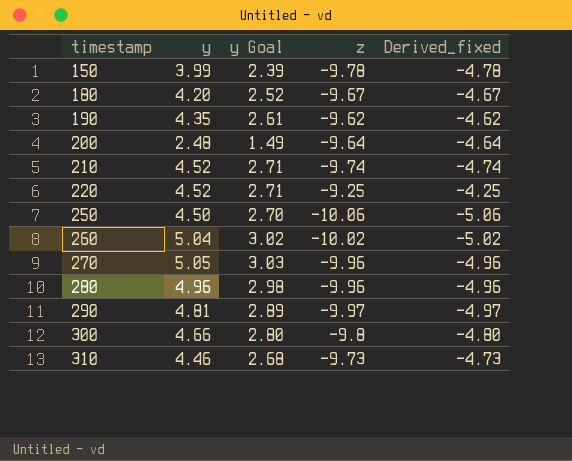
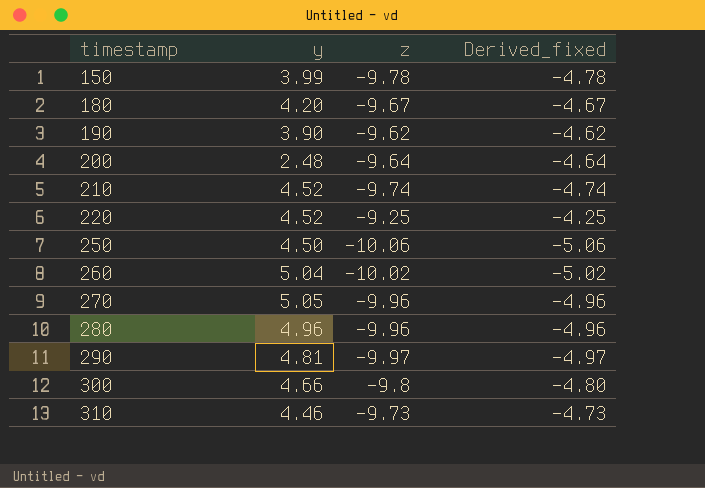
column y Goal | formula: [y] * 0.6 -> none
190 | y: 4.35 -> 3.90

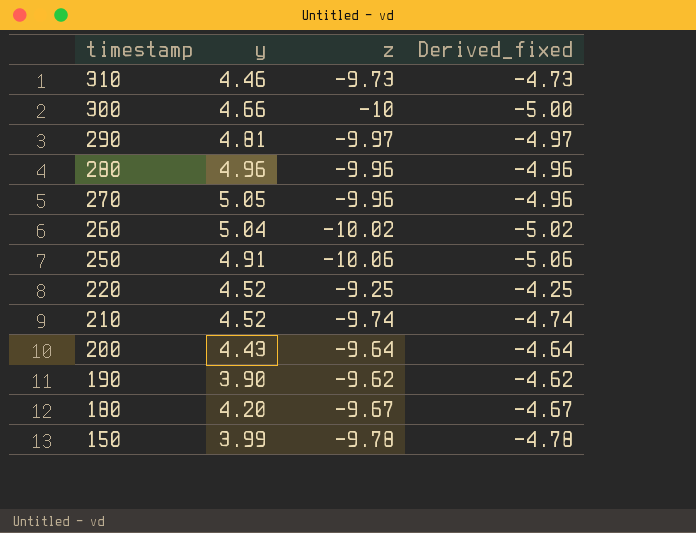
row order: timestamp ascending -> timestamp descending
300 | z: -9.8 -> -10
300 | Derived_fixed: -4.80 -> -5.00
250 | y: 4.50 -> 4.91
200 | y: 2.48 -> 4.43

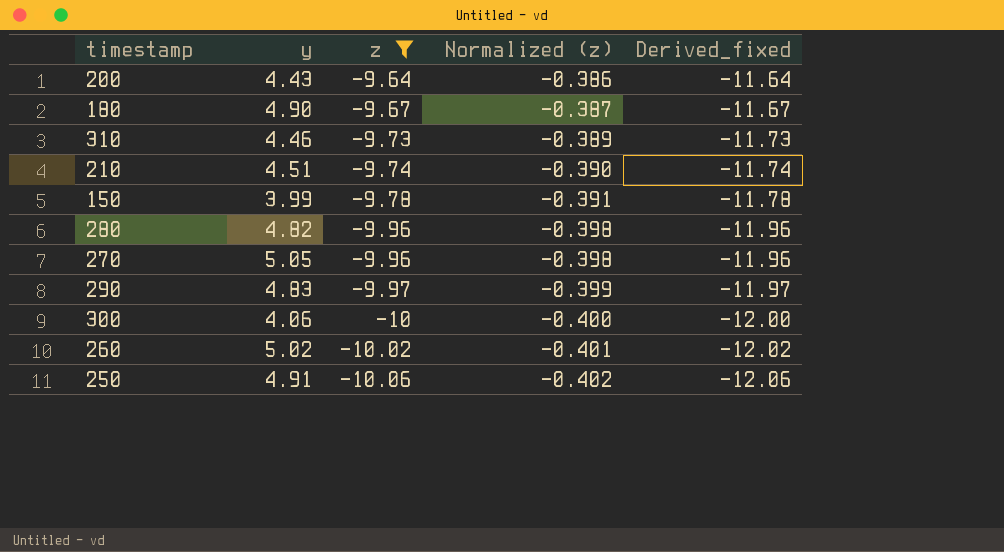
filter: none -> z <= -9.64
row order: timestamp descending -> z descending
column Normalized (z) | formula: none -> [z] * 0.04
column Derived_fixed | formula: [z] + 5 -> [z] - 2
180 | y: 4.20 -> 4.90
210 | y: 4.52 -> 4.51
280 | y: 4.96 -> 4.82
290 | y: 4.81 -> 4.83
300 | y: 4.66 -> 4.06
260 | y: 5.04 -> 5.02

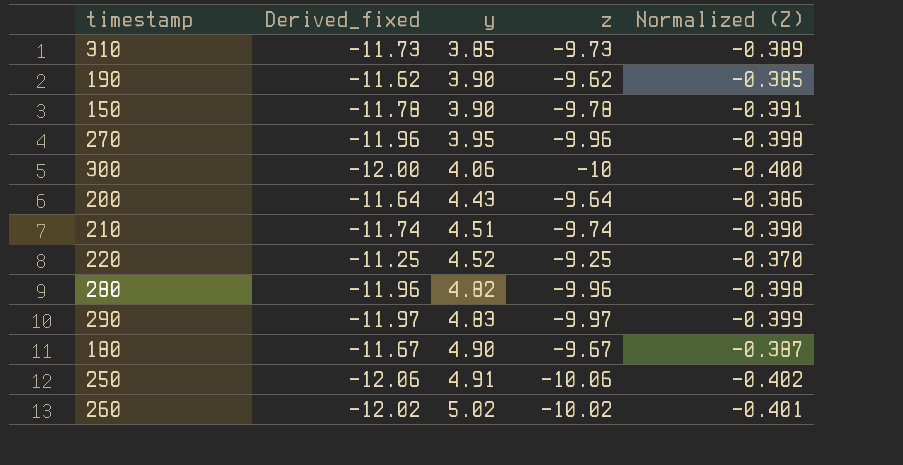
filter: z <= -9.64 -> none
row order: z descending -> y ascending
column Derived_fixed | position: 5 -> 2
column name: Normalized (z) -> Normalized (Z)
310 | y: 4.46 -> 3.85
150 | y: 3.99 -> 3.90
270 | y: 5.05 -> 3.95

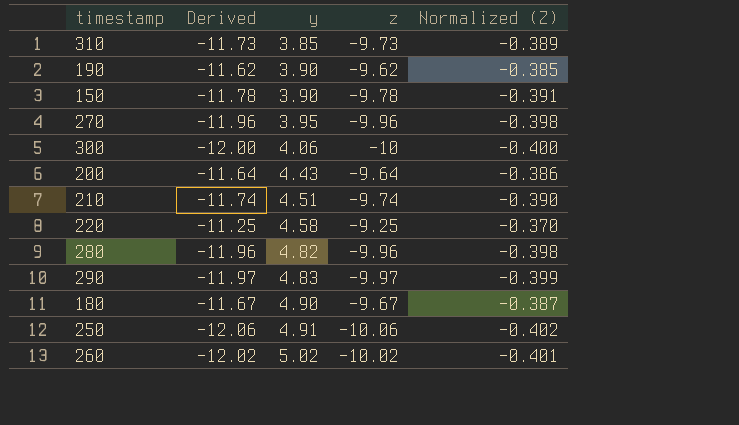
column name: Derived_fixed -> Derived
220 | y: 4.52 -> 4.58

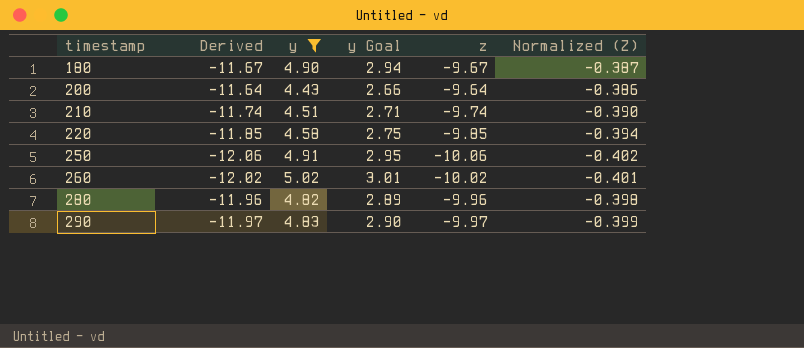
filter: none -> y >= 4.43
row order: y ascending -> timestamp ascending
column y Goal | formula: none -> [y] * 0.6
220 | Derived: -11.25 -> -11.85
220 | z: -9.25 -> -9.85
220 | Normalized (Z): -0.370 -> -0.394

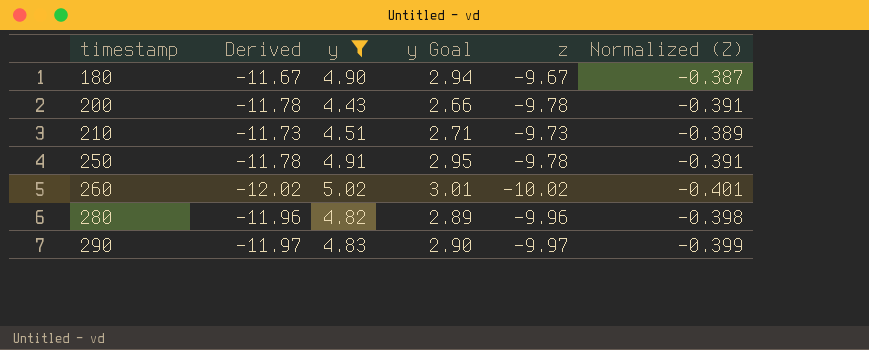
row 220: -11.85 | 4.58 | 2.75 | -9.85 | -0.394 -> none
200 | Derived: -11.64 -> -11.78
200 | z: -9.64 -> -9.78
200 | Normalized (Z): -0.386 -> -0.391
210 | Derived: -11.74 -> -11.73
210 | z: -9.74 -> -9.73
210 | Normalized (Z): -0.390 -> -0.389
250 | Derived: -12.06 -> -11.78
250 | z: -10.06 -> -9.78
250 | Normalized (Z): -0.402 -> -0.391

